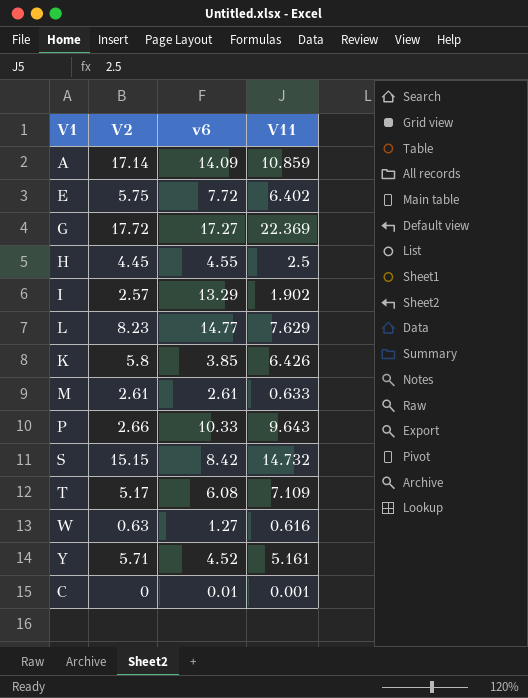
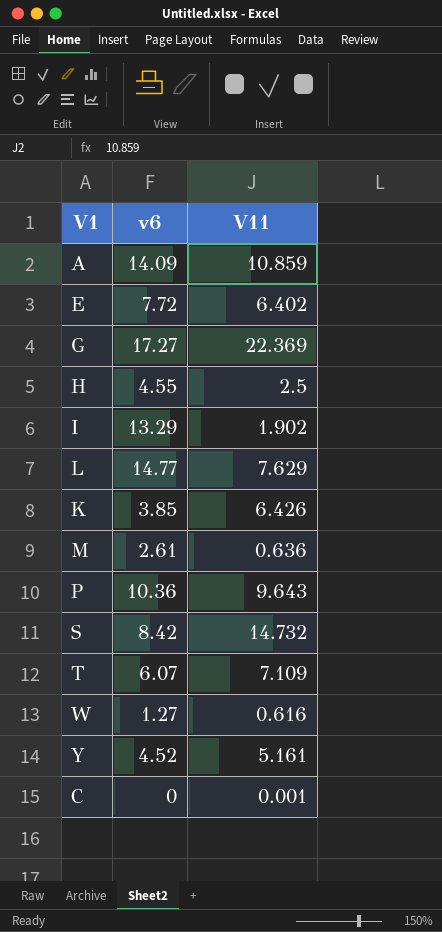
column V2 | position: 2 -> none
M | V11: 0.633 -> 0.636
P | v6: 10.33 -> 10.36
T | v6: 6.08 -> 6.07
C | v6: 0.01 -> 0

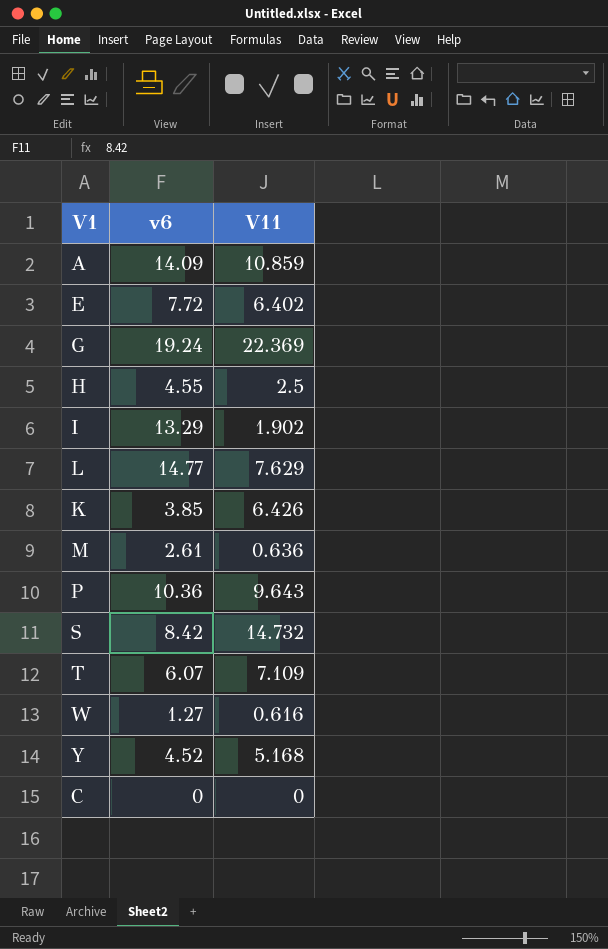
G | v6: 17.27 -> 19.24
Y | V11: 5.161 -> 5.168
C | V11: 0.001 -> 0

